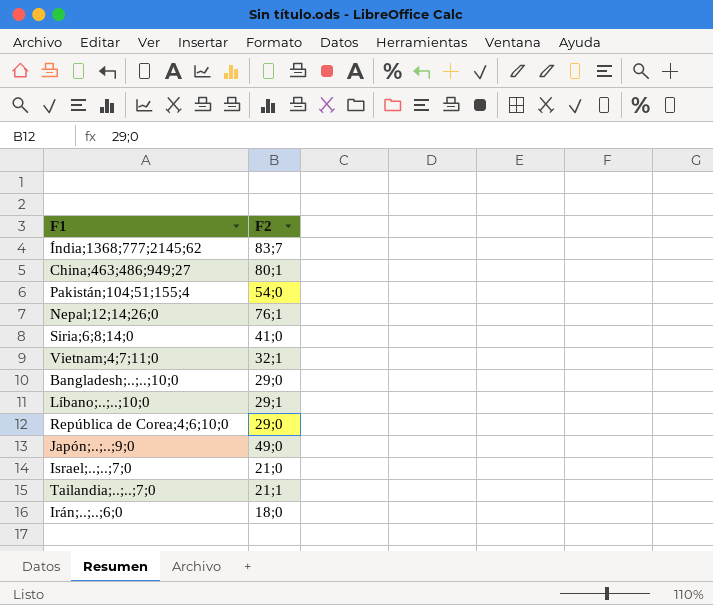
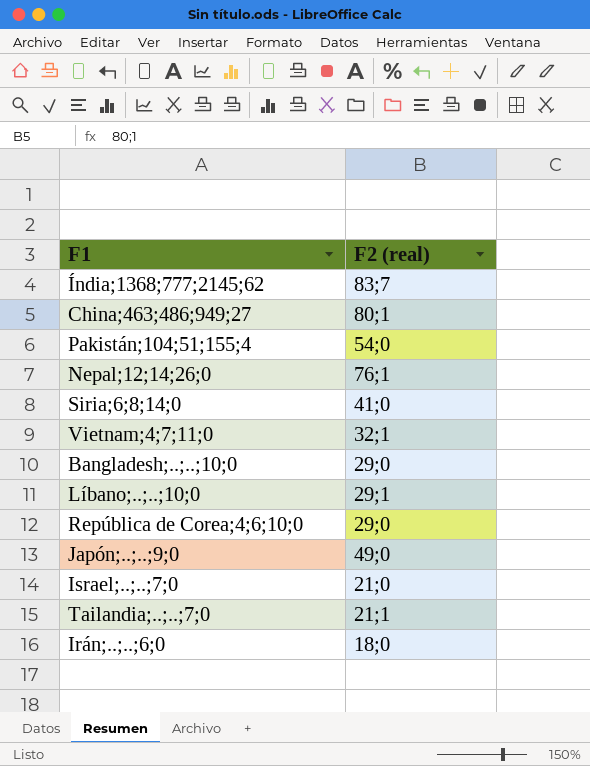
column name: F2 -> F2 (real)

